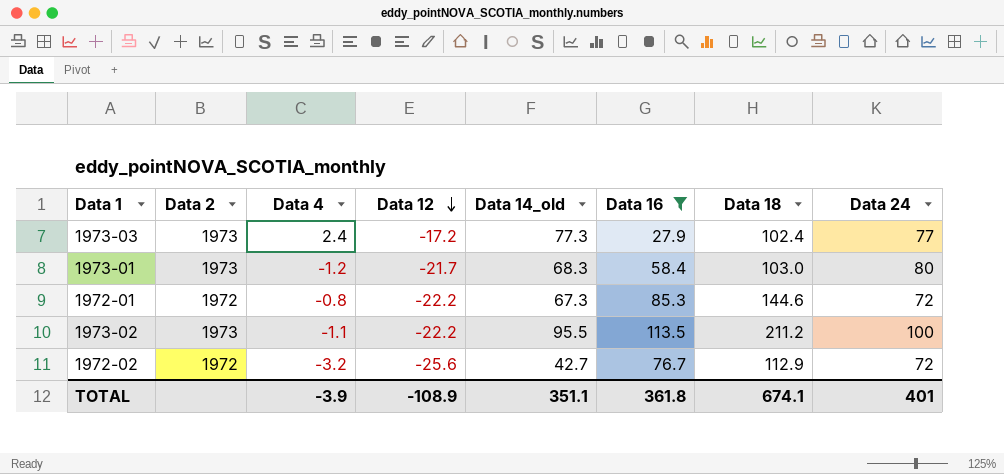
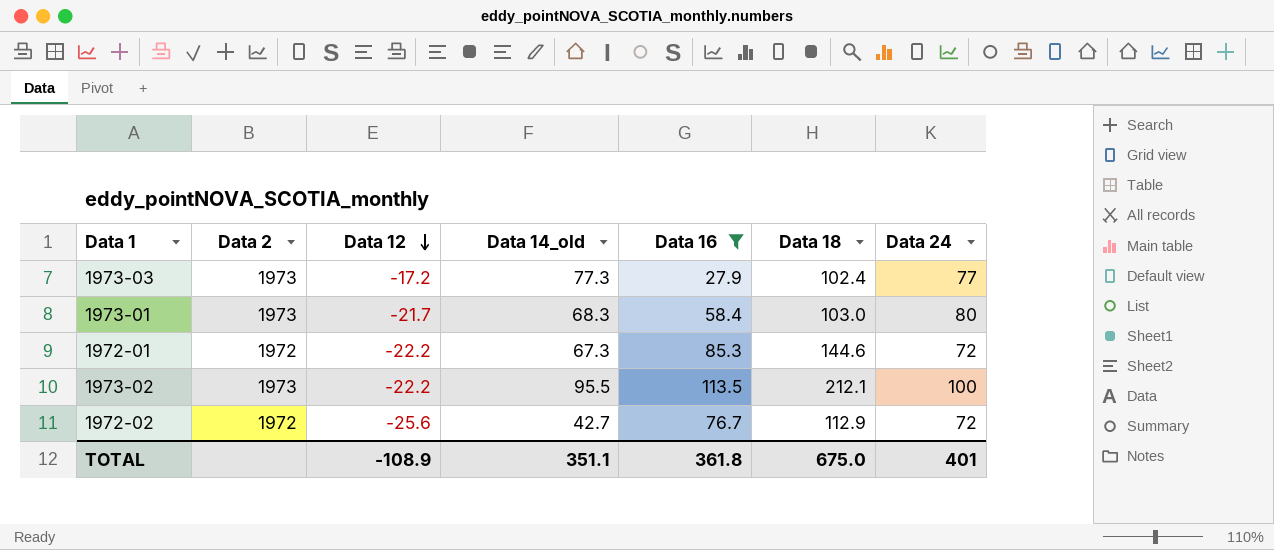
column Data 4 | position: 3 -> none
1973-02 | Data 18: 211.2 -> 212.1
TOTAL | Data 18: 674.1 -> 675.0

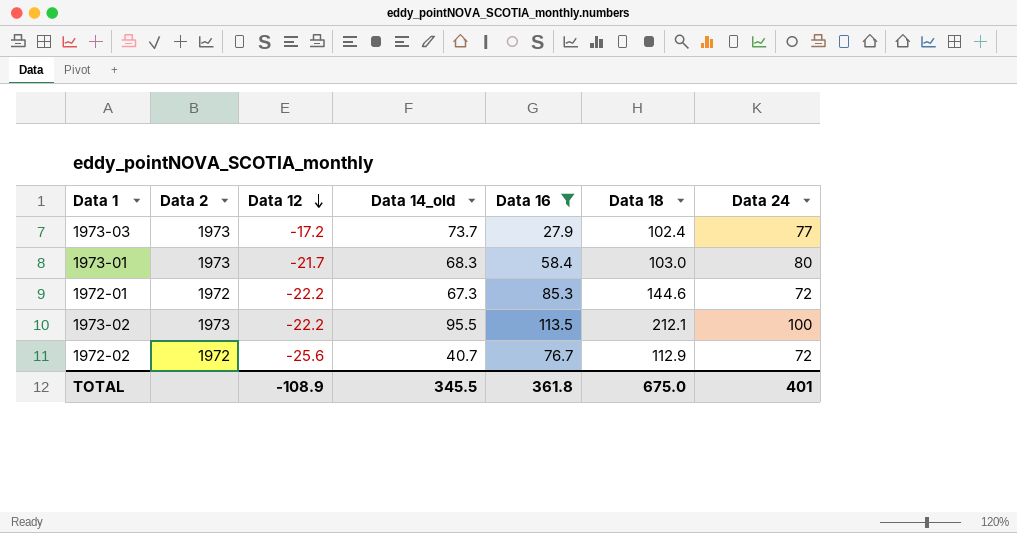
1973-03 | Data 14_old: 77.3 -> 73.7
1972-02 | Data 14_old: 42.7 -> 40.7
TOTAL | Data 14_old: 351.1 -> 345.5

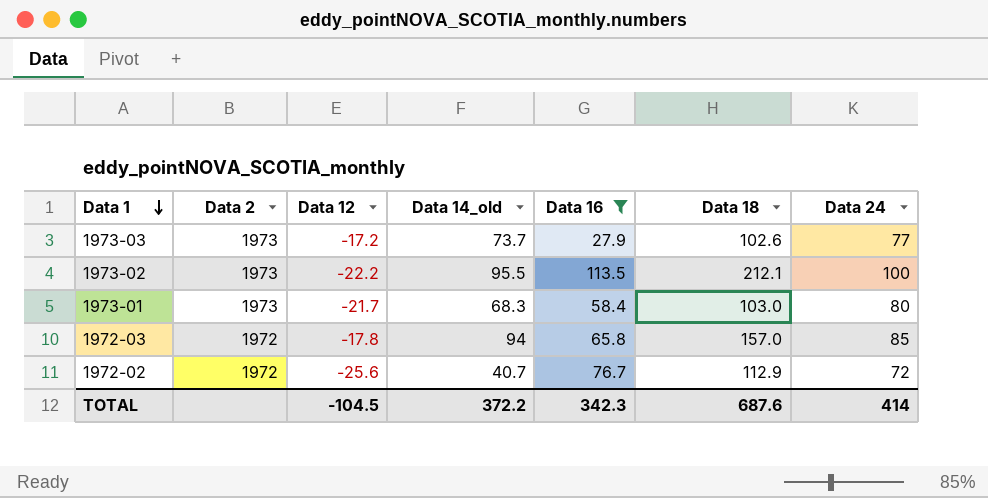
row order: Data 12 descending -> Data 1 descending
row 1972-01: 1972 | -22.2 | 67.3 | 85.3 | 144.6 | 72 -> none
1973-03 | Data 18: 102.4 -> 102.6
row 1972-03: none -> 1972 | -17.8 | 94 | 65.8 | 157.0 | 85
TOTAL | Data 12: -108.9 -> -104.5
TOTAL | Data 14_old: 345.5 -> 372.2
TOTAL | Data 16: 361.8 -> 342.3
TOTAL | Data 18: 675.0 -> 687.6
TOTAL | Data 24: 401 -> 414

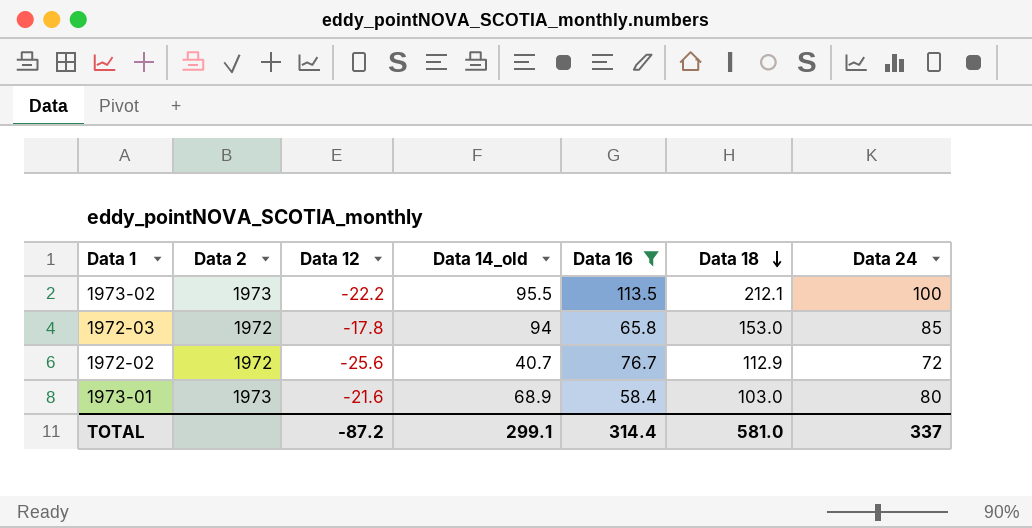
row order: Data 1 descending -> Data 18 descending
row 1973-03: 1973 | -17.2 | 73.7 | 27.9 | 102.6 | 77 -> none
1972-03 | Data 18: 157.0 -> 153.0
1973-01 | Data 12: -21.7 -> -21.6
1973-01 | Data 14_old: 68.3 -> 68.9
TOTAL | Data 12: -104.5 -> -87.2
TOTAL | Data 14_old: 372.2 -> 299.1
TOTAL | Data 16: 342.3 -> 314.4
TOTAL | Data 18: 687.6 -> 581.0
TOTAL | Data 24: 414 -> 337

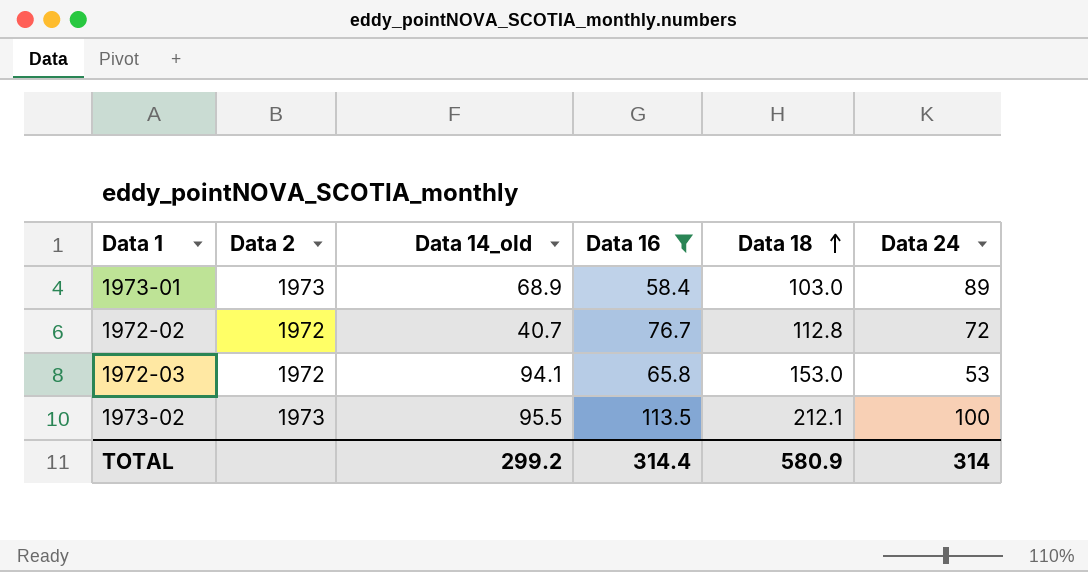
row order: Data 18 descending -> Data 18 ascending
column Data 12 | position: 3 -> none
1973-01 | Data 24: 80 -> 89
1972-02 | Data 18: 112.9 -> 112.8
1972-03 | Data 14_old: 94 -> 94.1
1972-03 | Data 24: 85 -> 53
TOTAL | Data 14_old: 299.1 -> 299.2
TOTAL | Data 18: 581.0 -> 580.9
TOTAL | Data 24: 337 -> 314

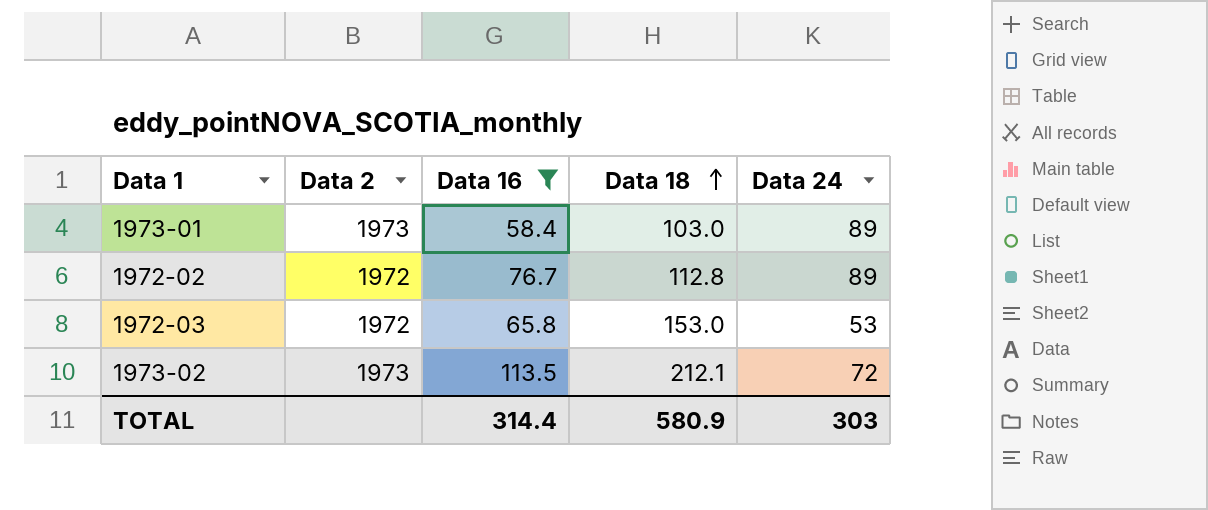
column Data 14_old | position: 3 -> none
1972-02 | Data 24: 72 -> 89
1973-02 | Data 24: 100 -> 72
TOTAL | Data 24: 314 -> 303

